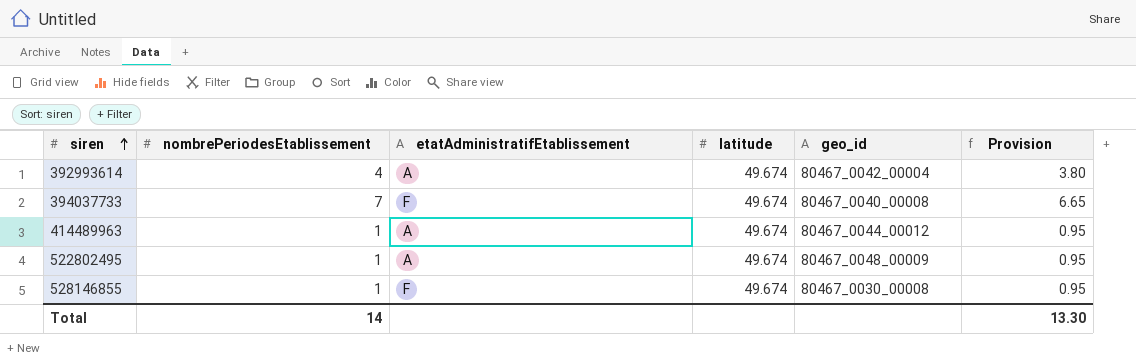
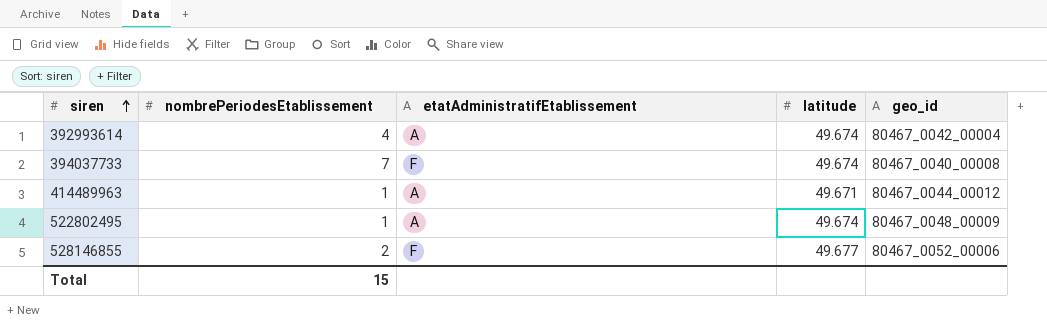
column Provision | formula: [nombrePeriodesEtablissement] * 0.95 -> none
414489963 | latitude: 49.674 -> 49.671
528146855 | nombrePeriodesEtablissement: 1 -> 2
528146855 | latitude: 49.674 -> 49.677
528146855 | geo_id: 80467_0030_00008 -> 80467_0052_00006
Total | nombrePeriodesEtablissement: 14 -> 15

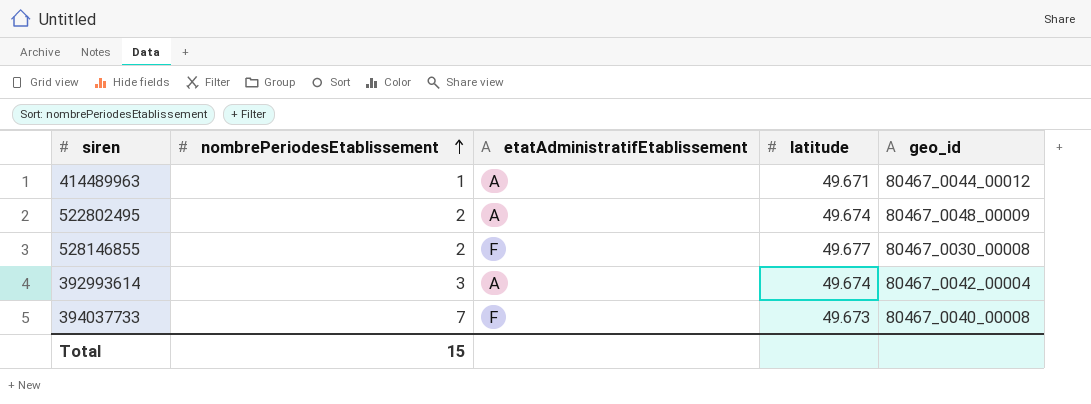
row order: siren ascending -> nombrePeriodesEtablissement ascending
522802495 | nombrePeriodesEtablissement: 1 -> 2
528146855 | geo_id: 80467_0052_00006 -> 80467_0030_00008
392993614 | nombrePeriodesEtablissement: 4 -> 3
394037733 | latitude: 49.674 -> 49.673

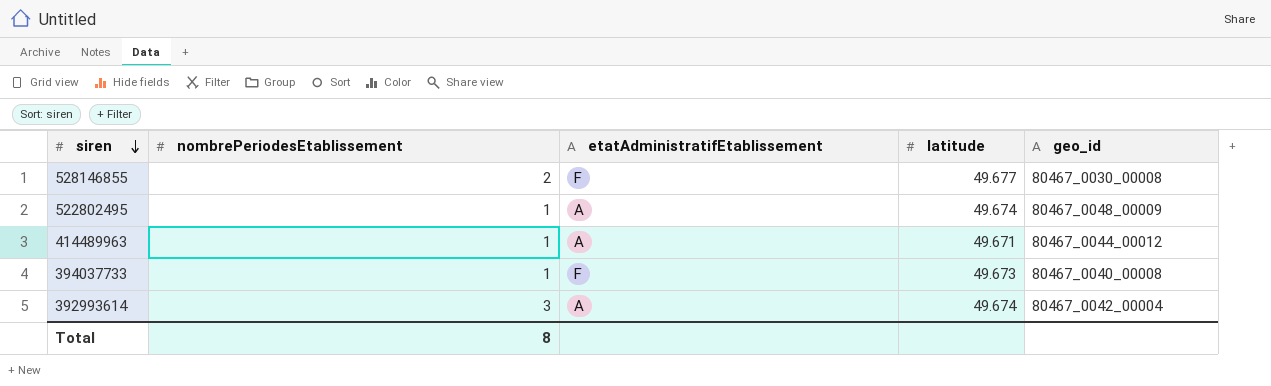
row order: nombrePeriodesEtablissement ascending -> siren descending
522802495 | nombrePeriodesEtablissement: 2 -> 1
394037733 | nombrePeriodesEtablissement: 7 -> 1
Total | nombrePeriodesEtablissement: 15 -> 8

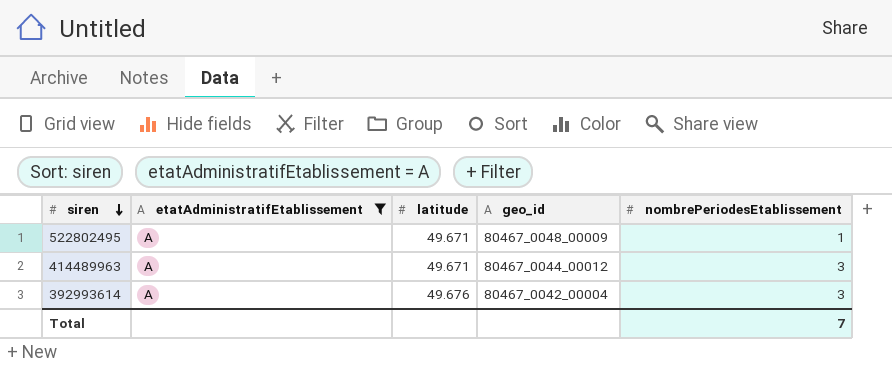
filter: none -> etatAdministratifEtablissement = A
column nombrePeriodesEtablissement | position: 2 -> 5
522802495 | latitude: 49.674 -> 49.671
414489963 | nombrePeriodesEtablissement: 1 -> 3
392993614 | latitude: 49.674 -> 49.676
Total | nombrePeriodesEtablissement: 8 -> 7

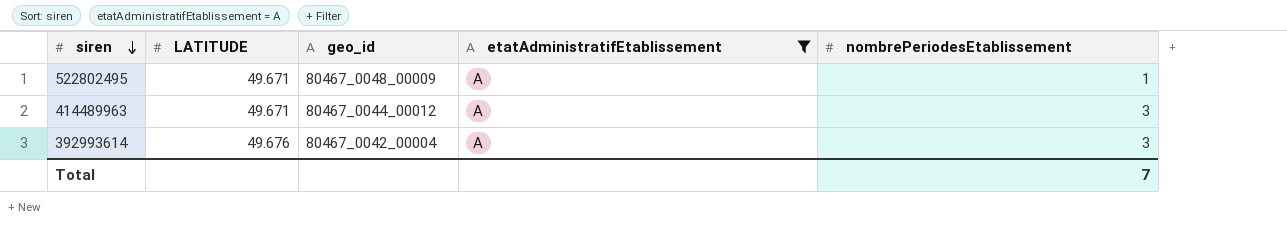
column name: latitude -> LATITUDE
column etatAdministratifEtablissement | position: 2 -> 4

